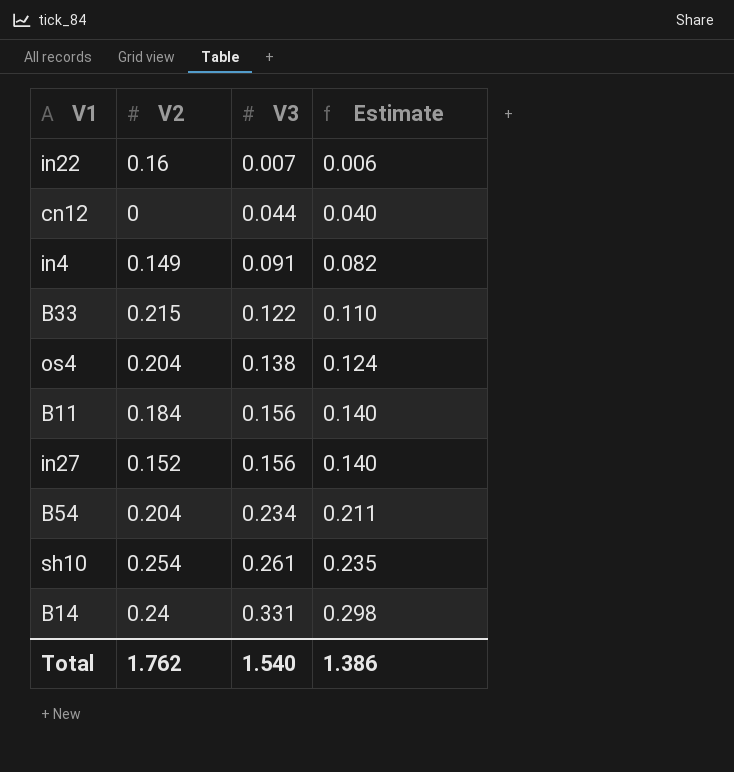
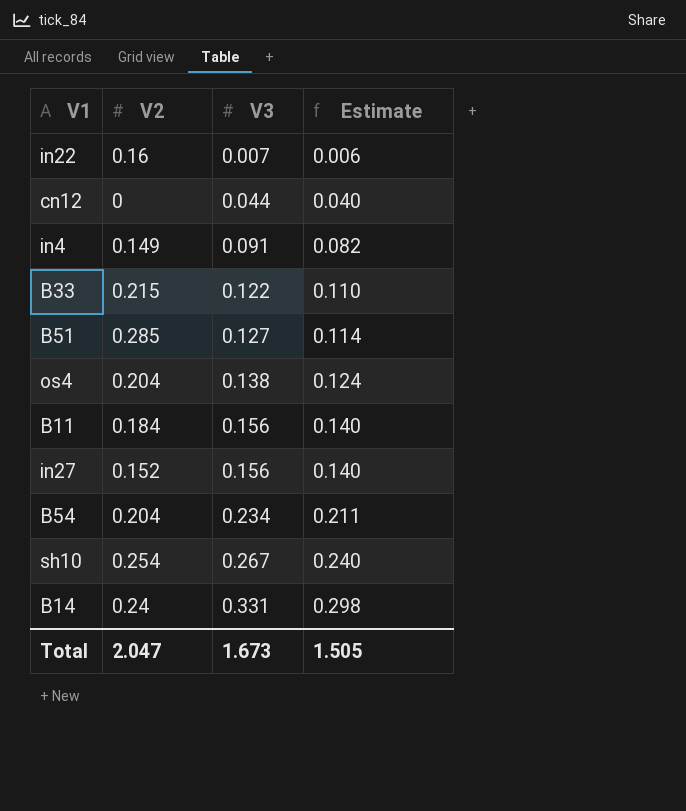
row B51: none -> 0.285 | 0.127 | 0.114
sh10 | V3: 0.261 -> 0.267
sh10 | Estimate: 0.235 -> 0.240
Total | V2: 1.762 -> 2.047
Total | V3: 1.540 -> 1.673
Total | Estimate: 1.386 -> 1.505

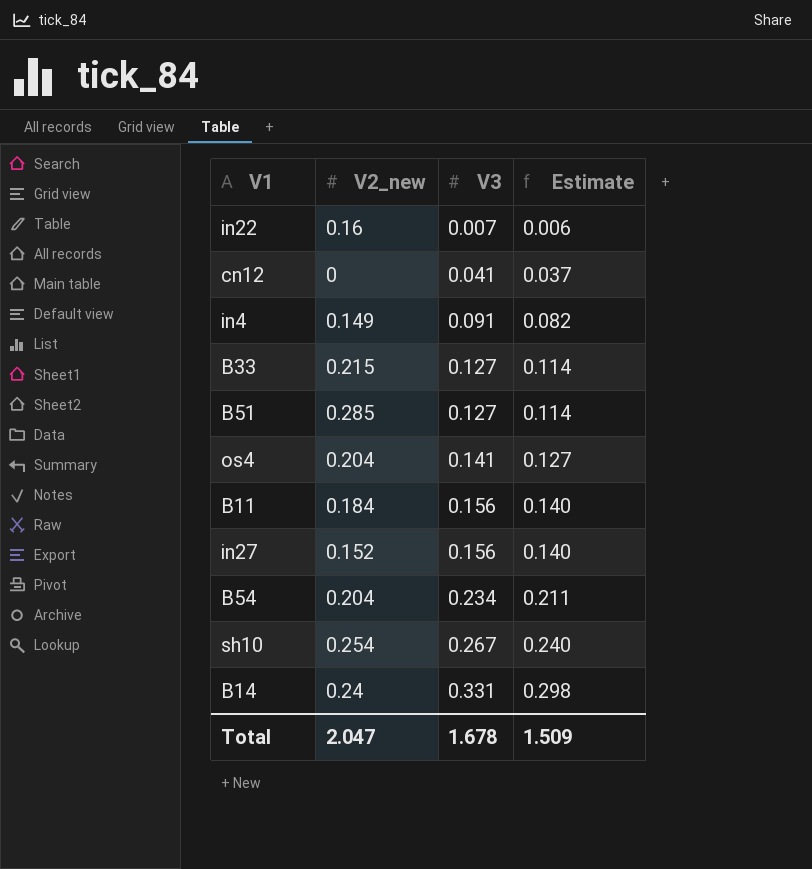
column name: V2 -> V2_new
cn12 | V3: 0.044 -> 0.041
cn12 | Estimate: 0.040 -> 0.037
B33 | V3: 0.122 -> 0.127
B33 | Estimate: 0.110 -> 0.114
os4 | V3: 0.138 -> 0.141
os4 | Estimate: 0.124 -> 0.127
Total | V3: 1.673 -> 1.678
Total | Estimate: 1.505 -> 1.509

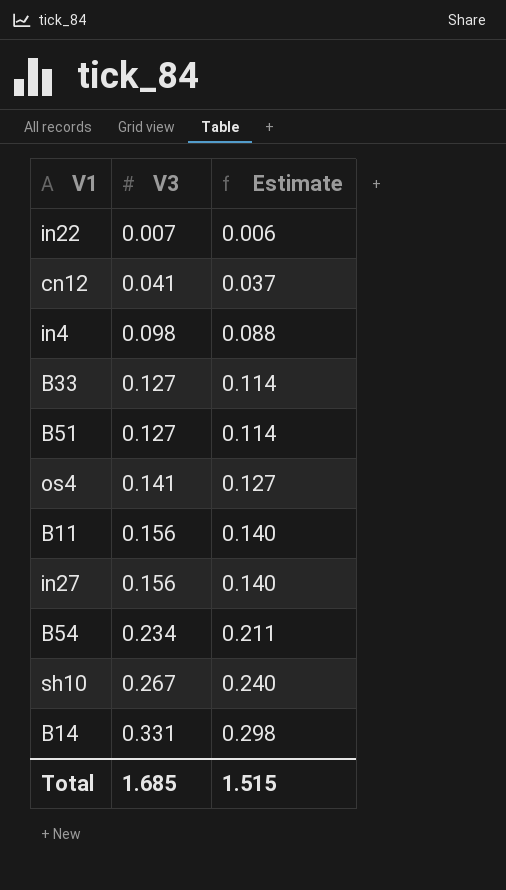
column V2_new | position: 2 -> none
in4 | V3: 0.091 -> 0.098
in4 | Estimate: 0.082 -> 0.088
Total | V3: 1.678 -> 1.685
Total | Estimate: 1.509 -> 1.515

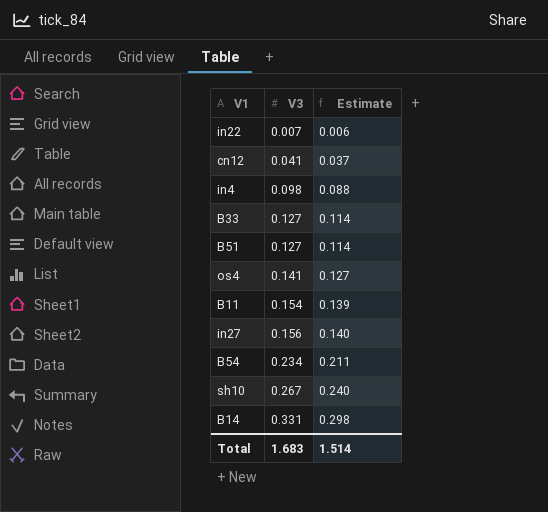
B11 | V3: 0.156 -> 0.154
B11 | Estimate: 0.140 -> 0.139
Total | V3: 1.685 -> 1.683
Total | Estimate: 1.515 -> 1.514

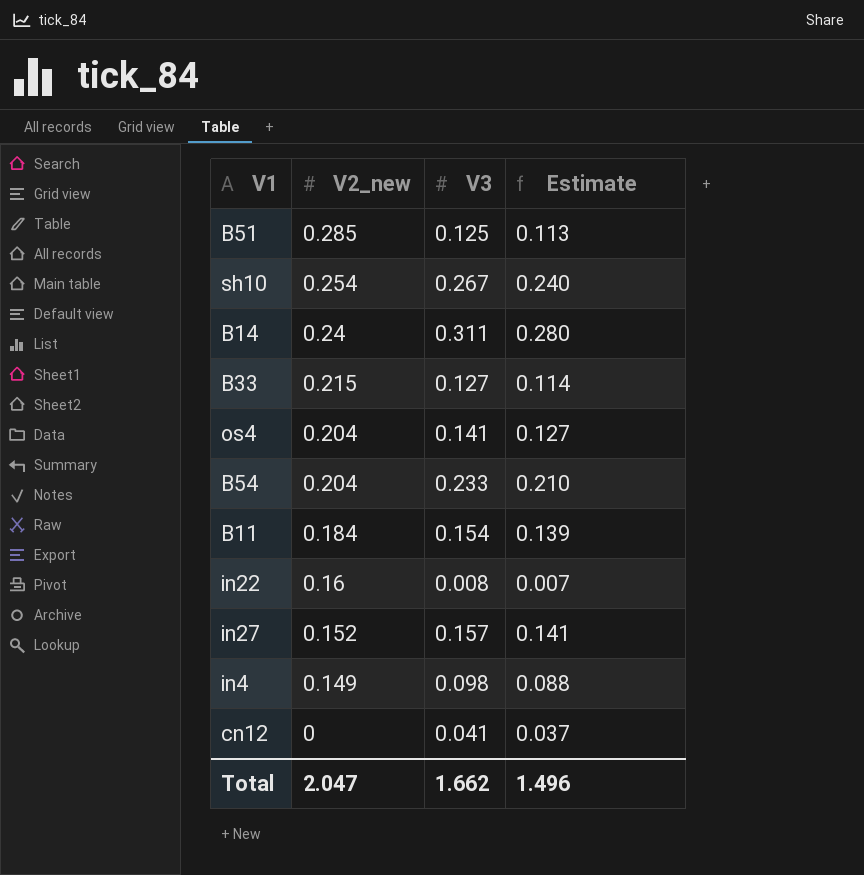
row order: V3 ascending -> V2_new descending
column V2_new | position: none -> 2
B51 | V3: 0.127 -> 0.125
B51 | Estimate: 0.114 -> 0.113
B14 | V3: 0.331 -> 0.311
B14 | Estimate: 0.298 -> 0.280
B54 | V3: 0.234 -> 0.233
B54 | Estimate: 0.211 -> 0.210
in22 | V3: 0.007 -> 0.008
in22 | Estimate: 0.006 -> 0.007
in27 | V3: 0.156 -> 0.157
in27 | Estimate: 0.140 -> 0.141
Total | V3: 1.683 -> 1.662
Total | Estimate: 1.514 -> 1.496

